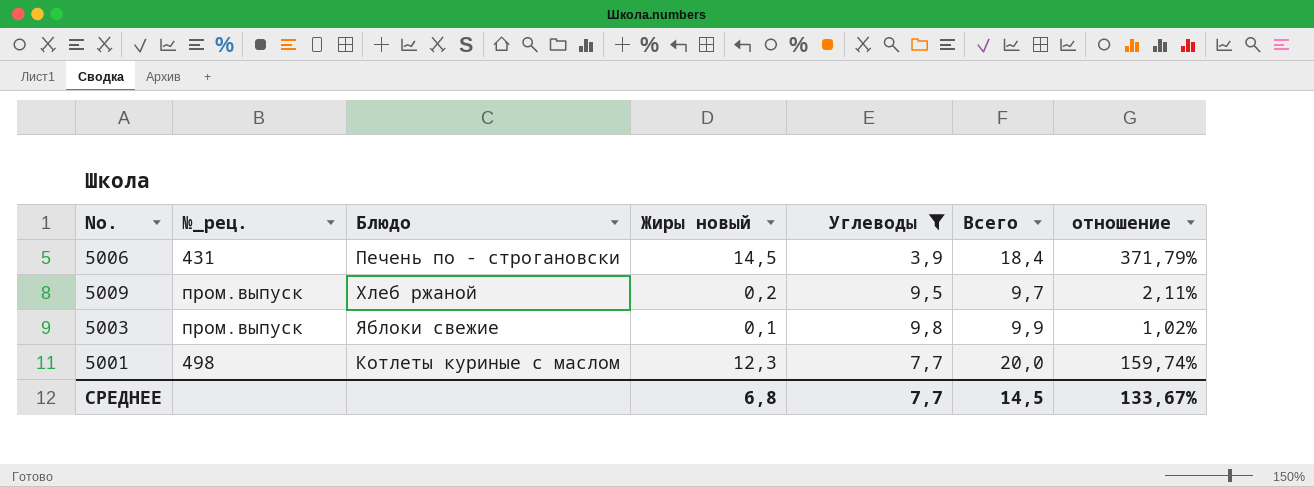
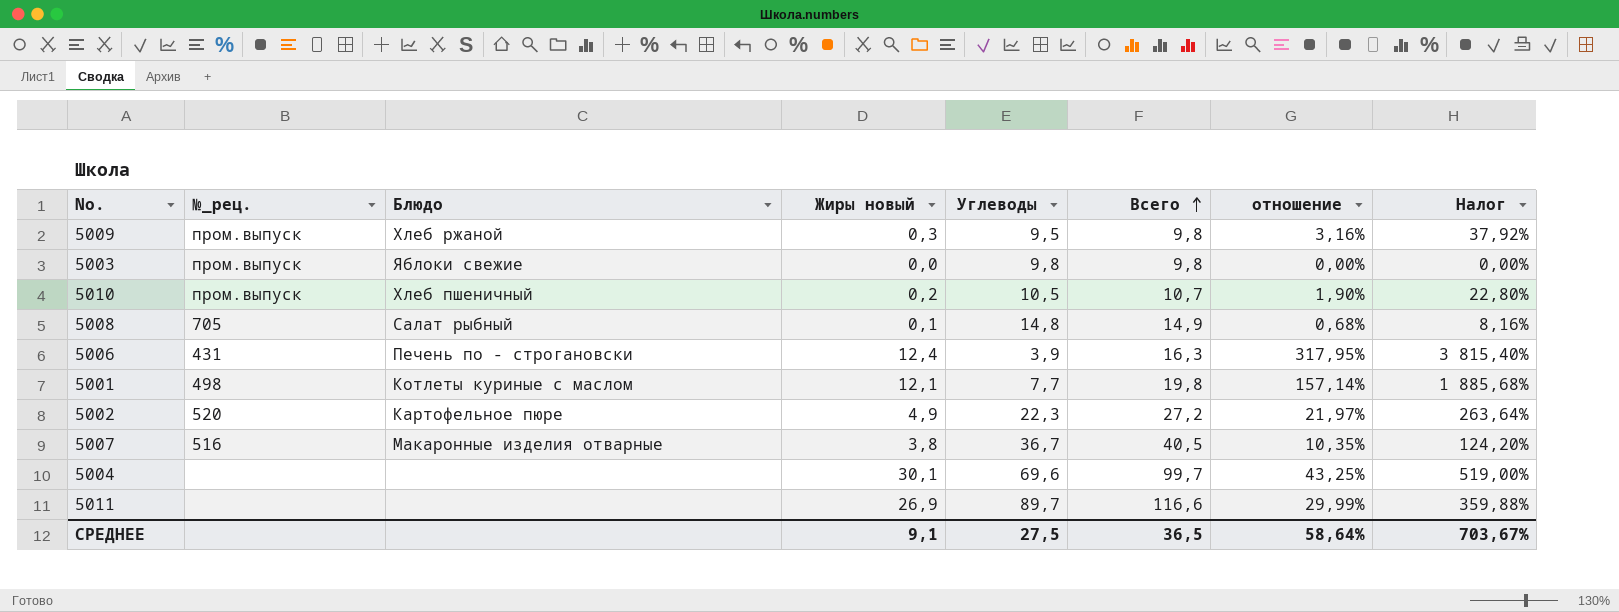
filter: Углеводы <= 9,8 -> none
row order: none -> Всего ascending
column Налог | formula: none -> [отношение] * 12
5009 | Жиры новый: 0,2 -> 0,3
5009 | Всего: 9,7 -> 9,8
5009 | отношение: 2,11% -> 3,16%
5003 | Жиры новый: 0,1 -> 0,0
5003 | Всего: 9,9 -> 9,8
5003 | отношение: 1,02% -> 0,00%
5006 | Жиры новый: 14,5 -> 12,4
5006 | Всего: 18,4 -> 16,3
5006 | отношение: 371,79% -> 317,95%
5001 | Жиры новый: 12,3 -> 12,1
5001 | Всего: 20,0 -> 19,8
5001 | отношение: 159,74% -> 157,14%
СРЕДНЕЕ | Жиры новый: 6,8 -> 9,1
СРЕДНЕЕ | Углеводы: 7,7 -> 27,5
СРЕДНЕЕ | Всего: 14,5 -> 36,5
СРЕДНЕЕ | отношение: 133,67% -> 58,64%

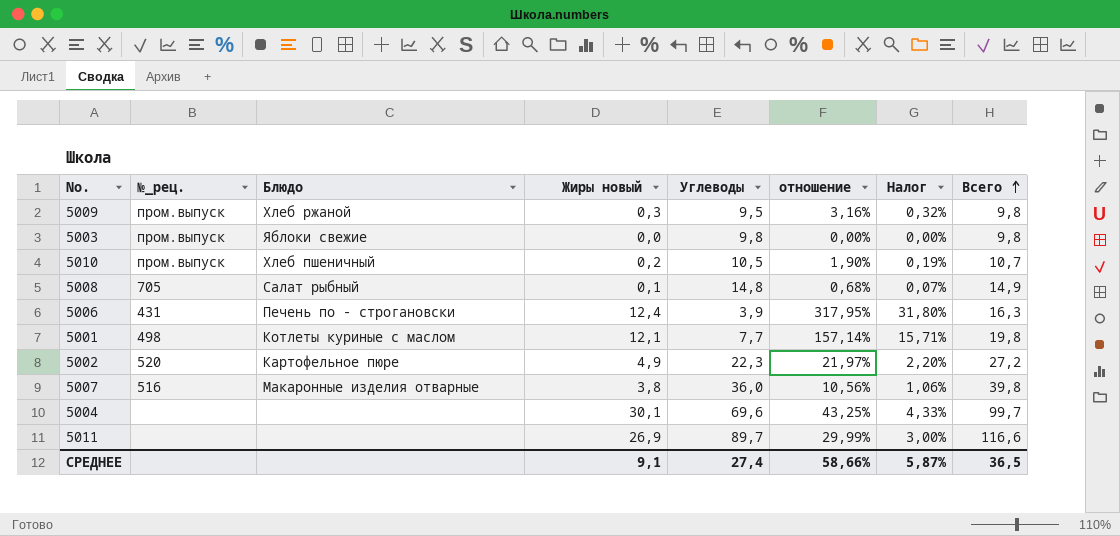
column Налог | formula: [отношение] * 12 -> [отношение] * 0,1
column Всего | position: 6 -> 8
5007 | Углеводы: 36,7 -> 36,0
5007 | отношение: 10,35% -> 10,56%
5007 | Всего: 40,5 -> 39,8
СРЕДНЕЕ | Углеводы: 27,5 -> 27,4
СРЕДНЕЕ | отношение: 58,64% -> 58,66%
СРЕДНЕЕ | Налог: 703,67% -> 5,87%

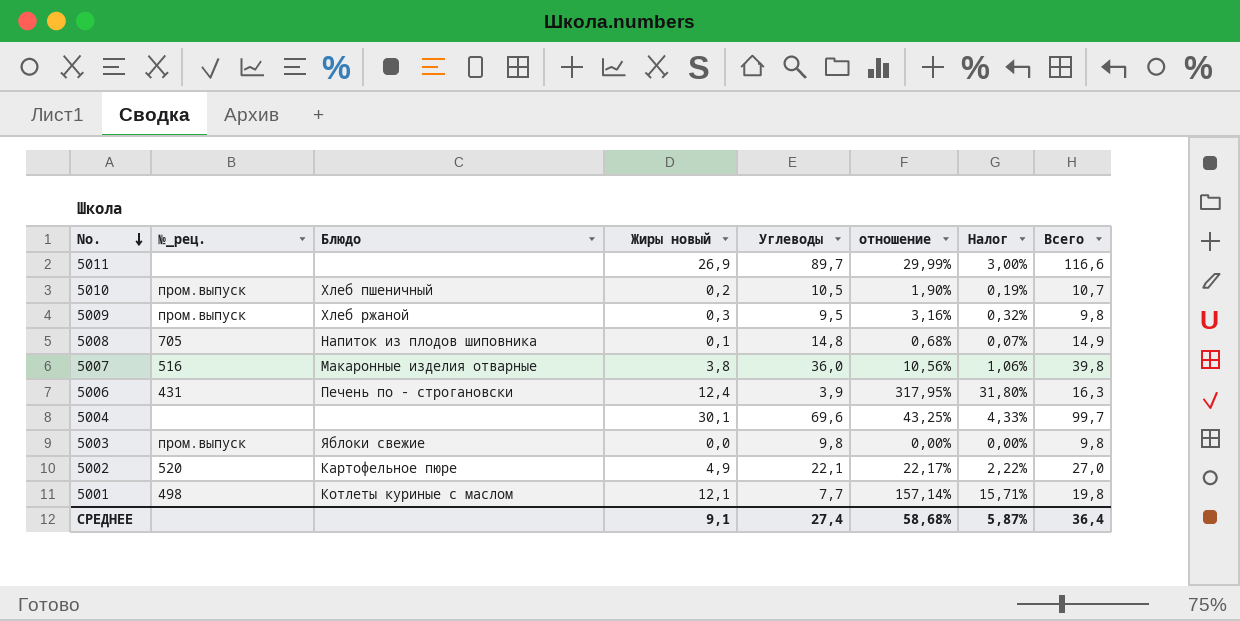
row order: Всего ascending -> No. descending
5008 | Блюдо: Салат рыбный -> Напиток из плодов шиповника
5002 | Углеводы: 22,3 -> 22,1
5002 | отношение: 21,97% -> 22,17%
5002 | Налог: 2,20% -> 2,22%
5002 | Всего: 27,2 -> 27,0
СРЕДНЕЕ | отношение: 58,66% -> 58,68%
СРЕДНЕЕ | Всего: 36,5 -> 36,4

